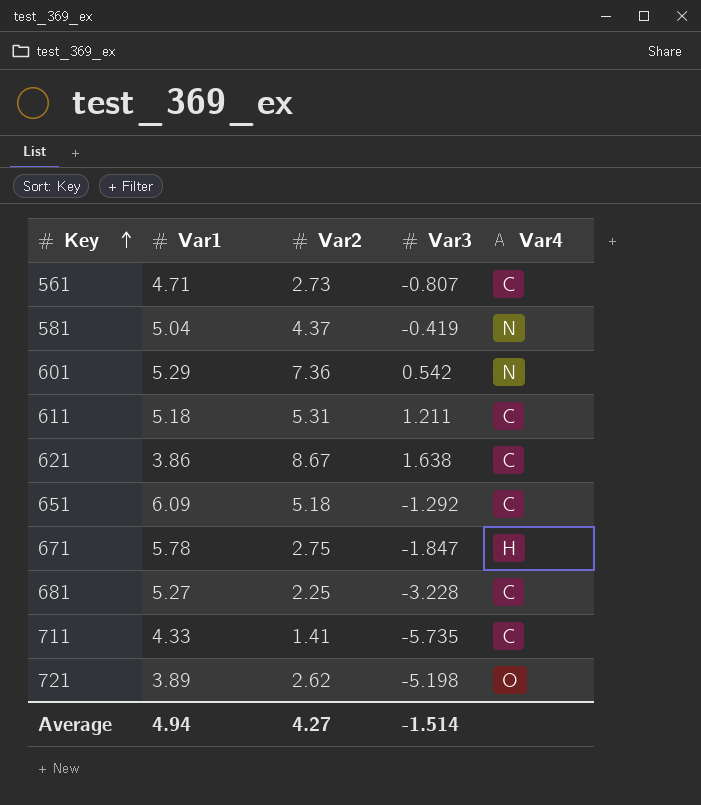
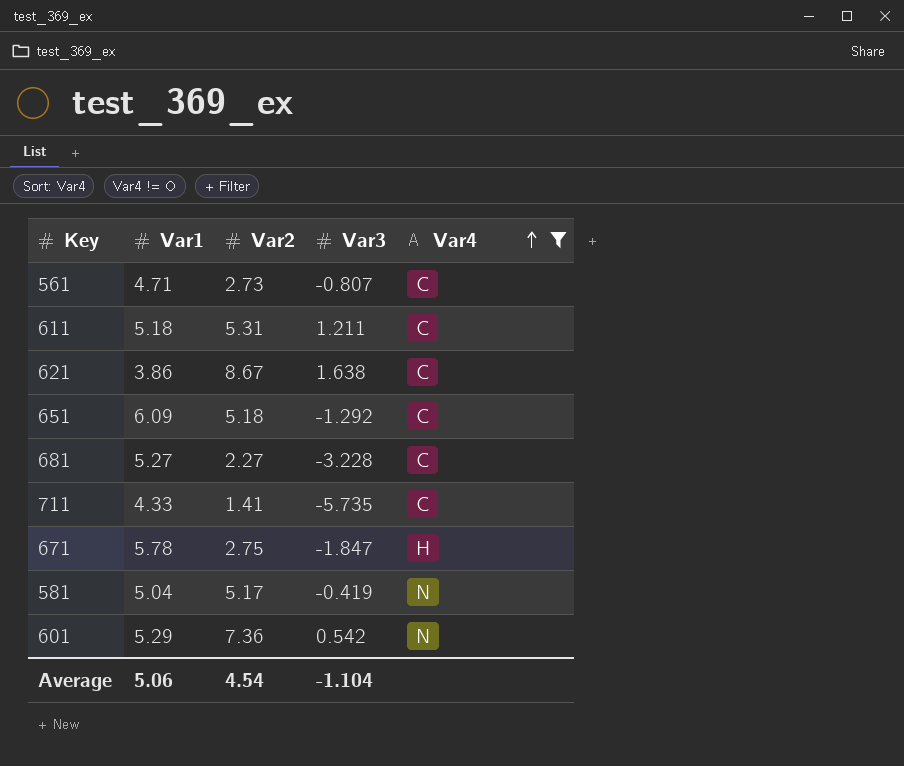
filter: none -> Var4 != O
row order: Key ascending -> Var4 ascending
681 | Var2: 2.25 -> 2.27
581 | Var2: 4.37 -> 5.17
Average | Var1: 4.94 -> 5.06
Average | Var2: 4.27 -> 4.54
Average | Var3: -1.514 -> -1.104

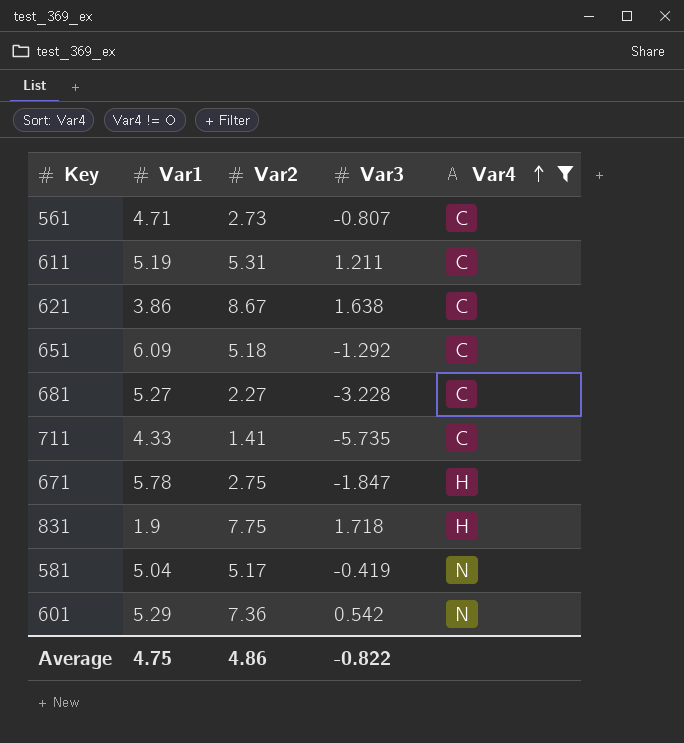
611 | Var1: 5.18 -> 5.19
row 831: none -> 1.9 | 7.75 | 1.718 | H
Average | Var1: 5.06 -> 4.75
Average | Var2: 4.54 -> 4.86
Average | Var3: -1.104 -> -0.822

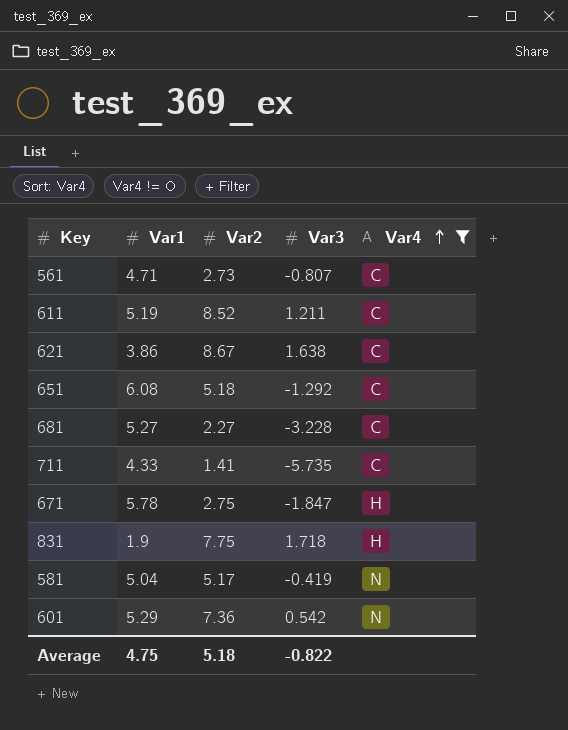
611 | Var2: 5.31 -> 8.52
651 | Var1: 6.09 -> 6.08
Average | Var2: 4.86 -> 5.18

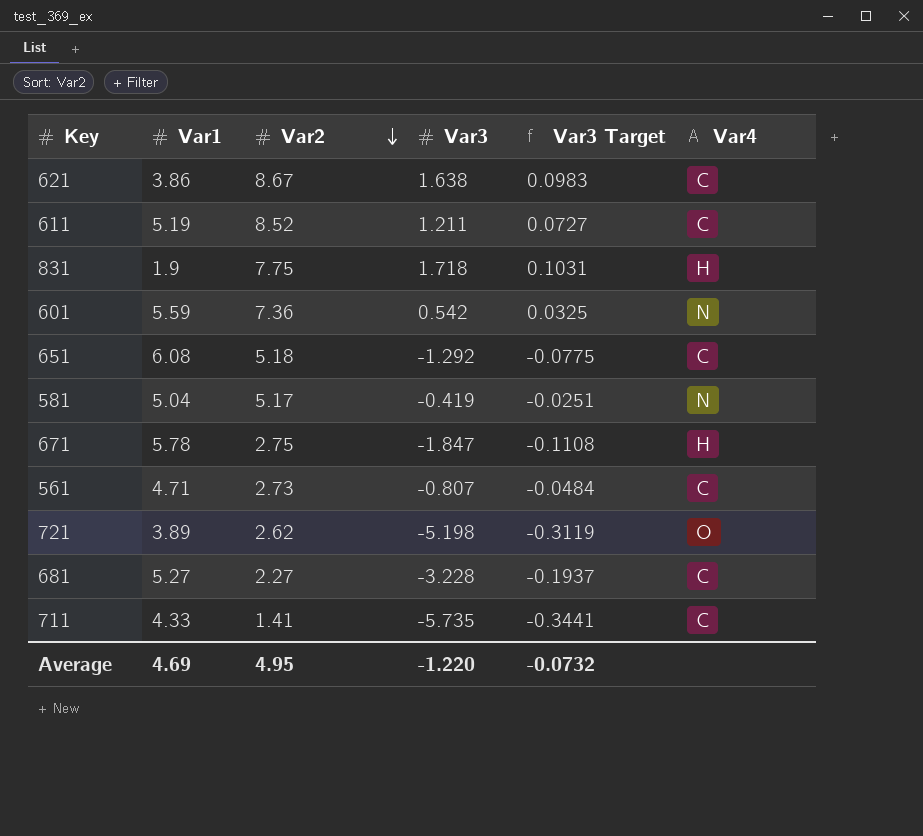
filter: Var4 != O -> none
row order: Var4 ascending -> Var2 descending
column Var3 Target | formula: none -> [Var3] * 0.06
601 | Var1: 5.29 -> 5.59
Average | Var1: 4.75 -> 4.69
Average | Var2: 5.18 -> 4.95
Average | Var3: -0.822 -> -1.220

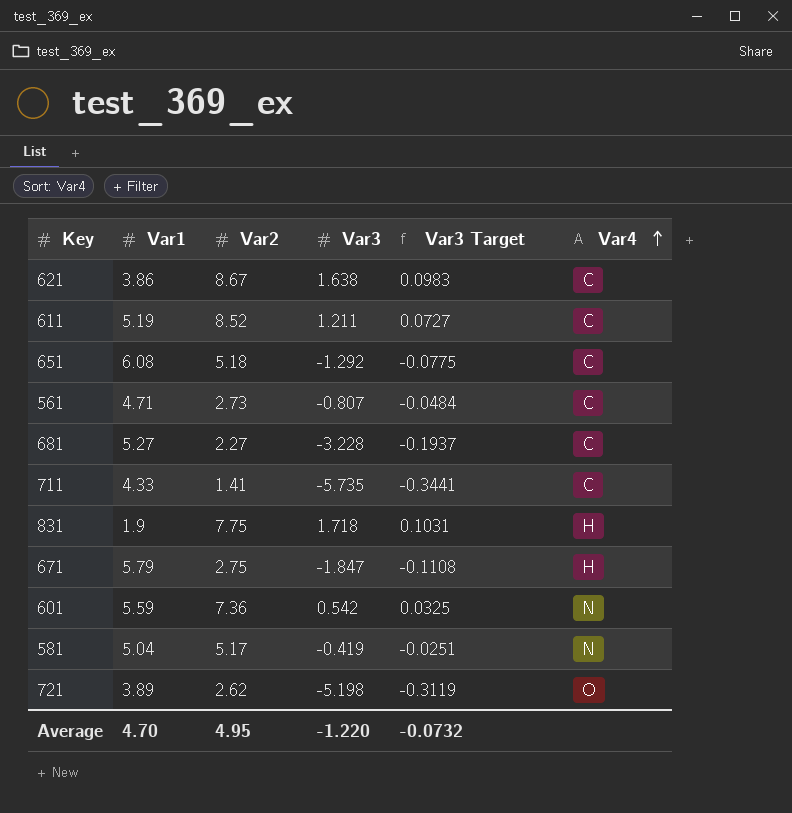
row order: Var2 descending -> Var4 ascending
671 | Var1: 5.78 -> 5.79
Average | Var1: 4.69 -> 4.70

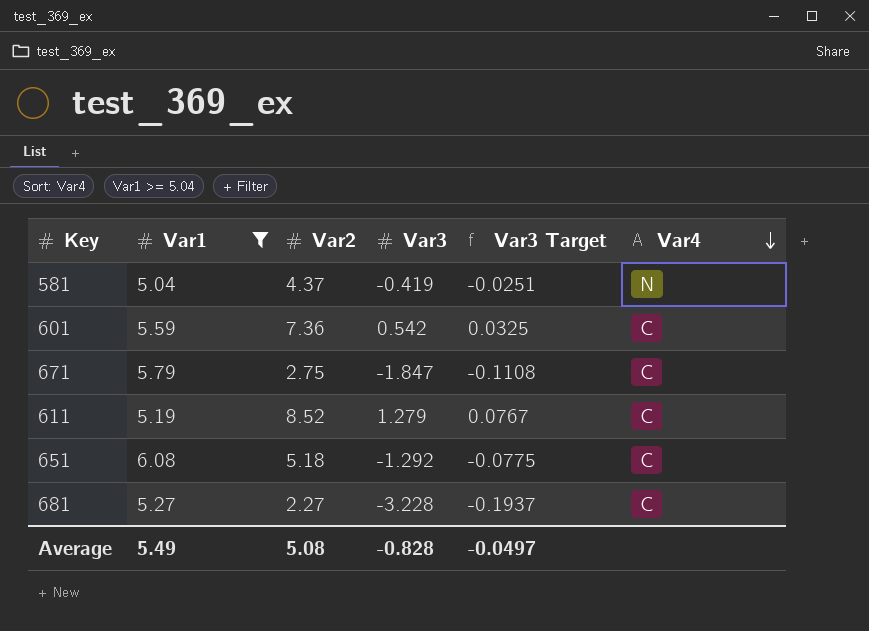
filter: none -> Var1 >= 5.04
row order: Var4 ascending -> Var4 descending
581 | Var2: 5.17 -> 4.37
601 | Var4: N -> C
671 | Var4: H -> C
611 | Var3: 1.211 -> 1.279
611 | Var3 Target: 0.0727 -> 0.0767
Average | Var1: 4.70 -> 5.49
Average | Var2: 4.95 -> 5.08
Average | Var3: -1.220 -> -0.828
Average | Var3 Target: -0.0732 -> -0.0497

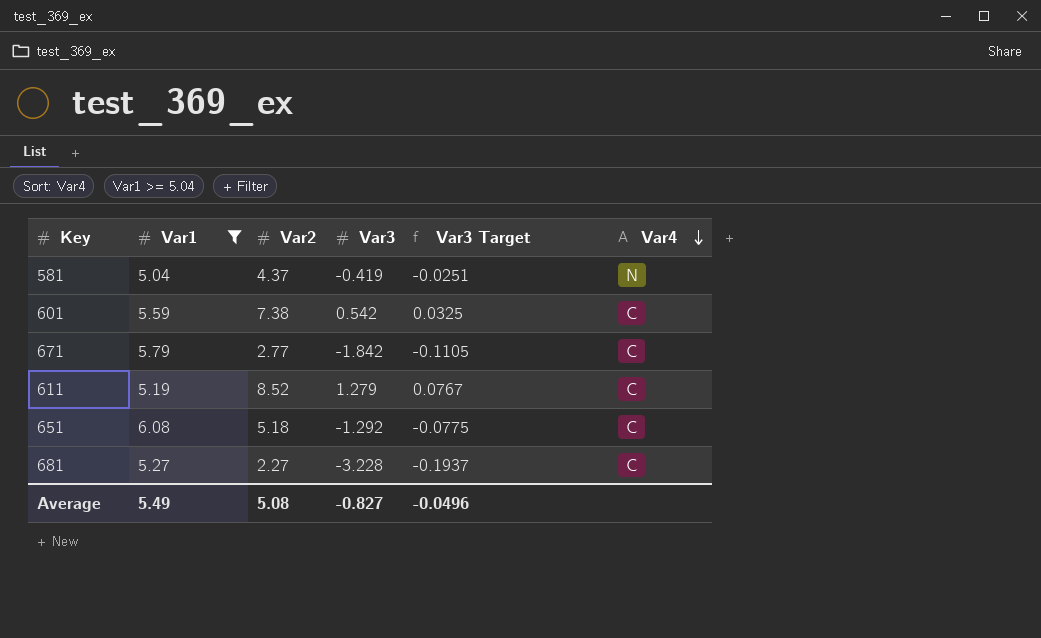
601 | Var2: 7.36 -> 7.38
671 | Var2: 2.75 -> 2.77
671 | Var3: -1.847 -> -1.842
671 | Var3 Target: -0.1108 -> -0.1105
Average | Var3: -0.828 -> -0.827
Average | Var3 Target: -0.0497 -> -0.0496

